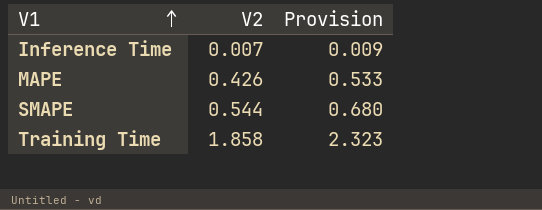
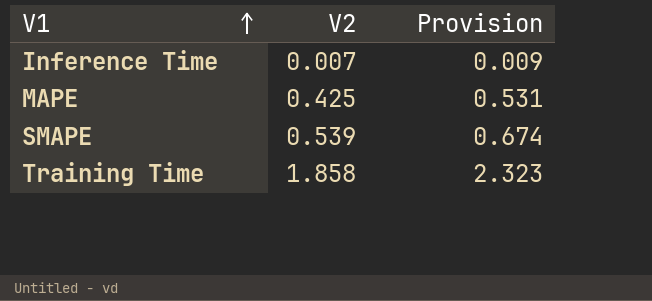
MAPE | V2: 0.426 -> 0.425
MAPE | Provision: 0.533 -> 0.531
SMAPE | V2: 0.544 -> 0.539
SMAPE | Provision: 0.680 -> 0.674

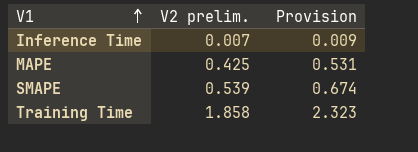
column name: V2 -> V2 prelim.

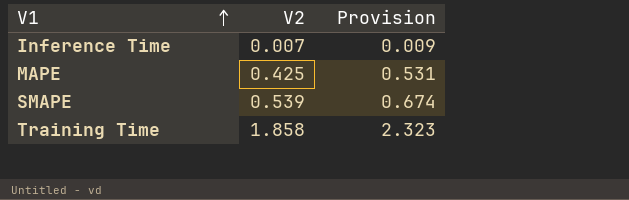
column name: V2 prelim. -> V2

